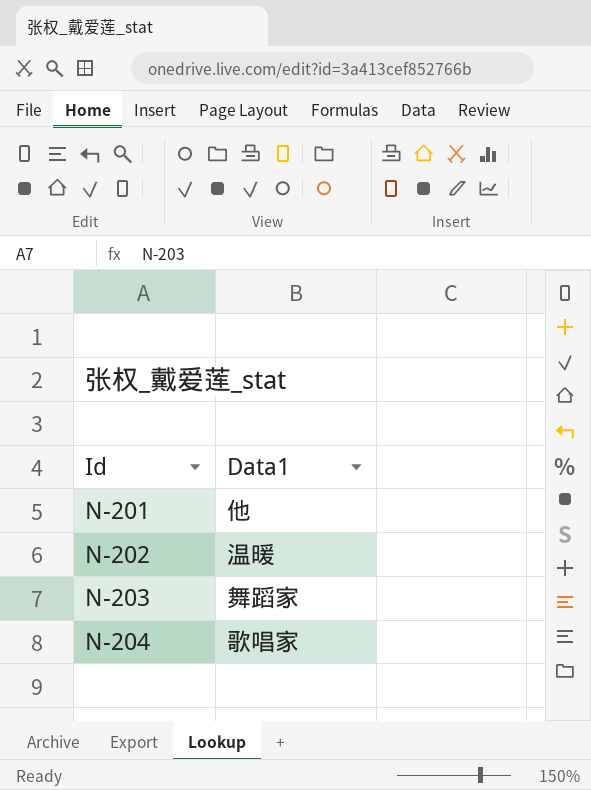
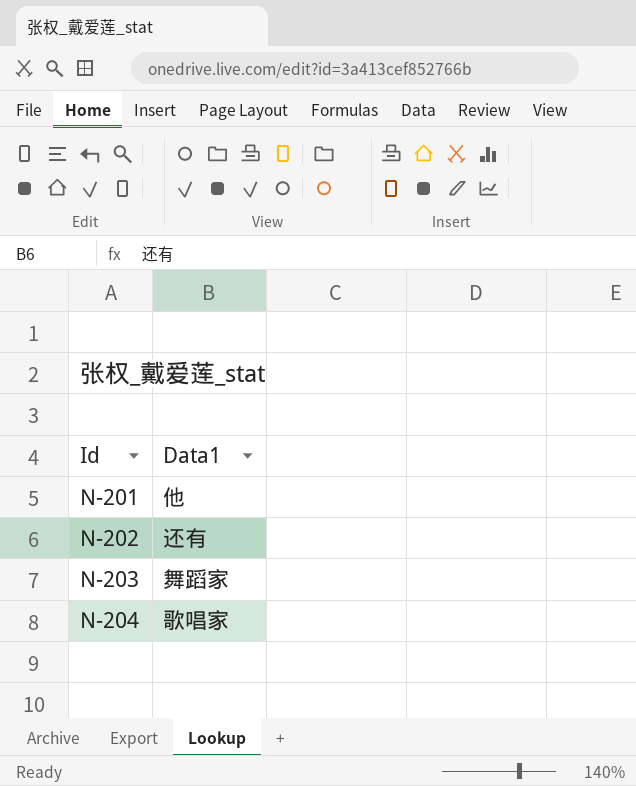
N-202 | Data1: 温暖 -> 还有

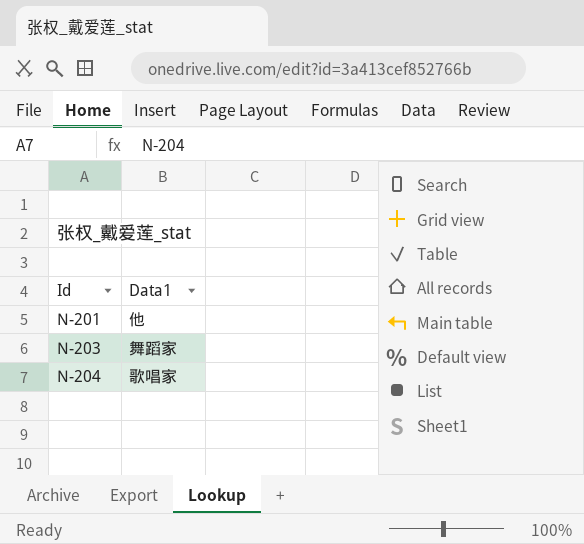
row N-202: 还有 -> none

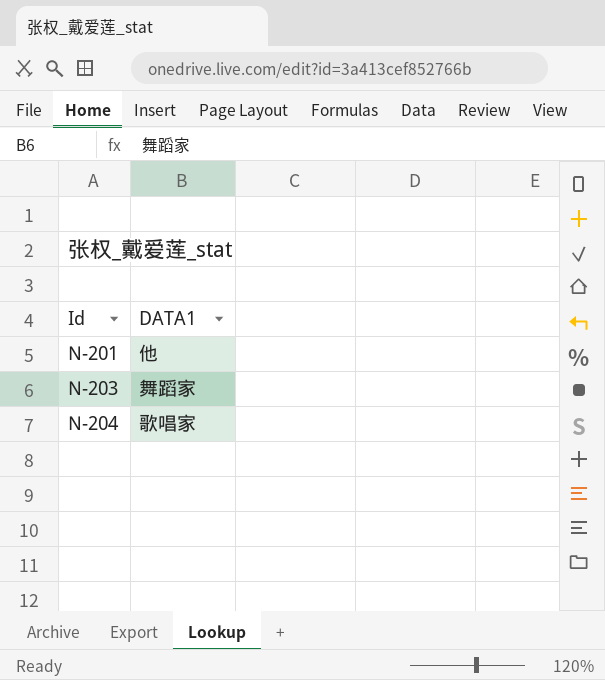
column name: Data1 -> DATA1

